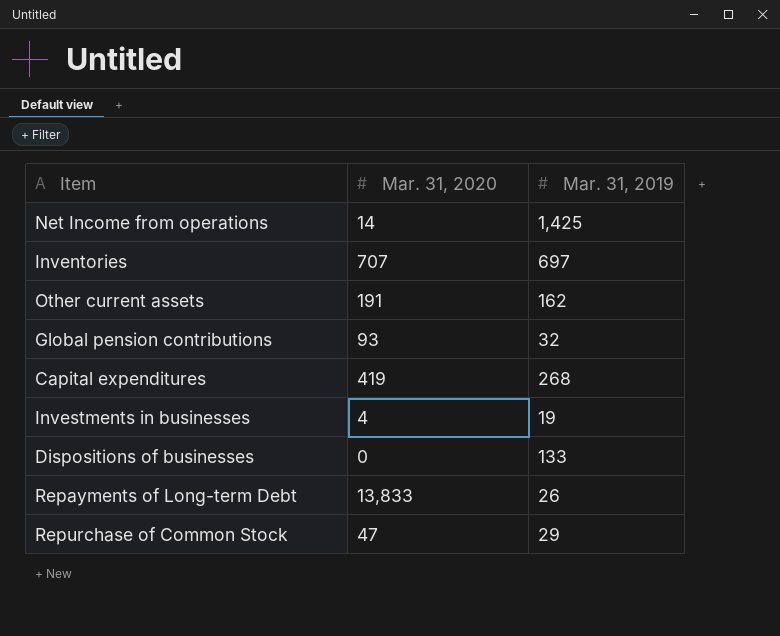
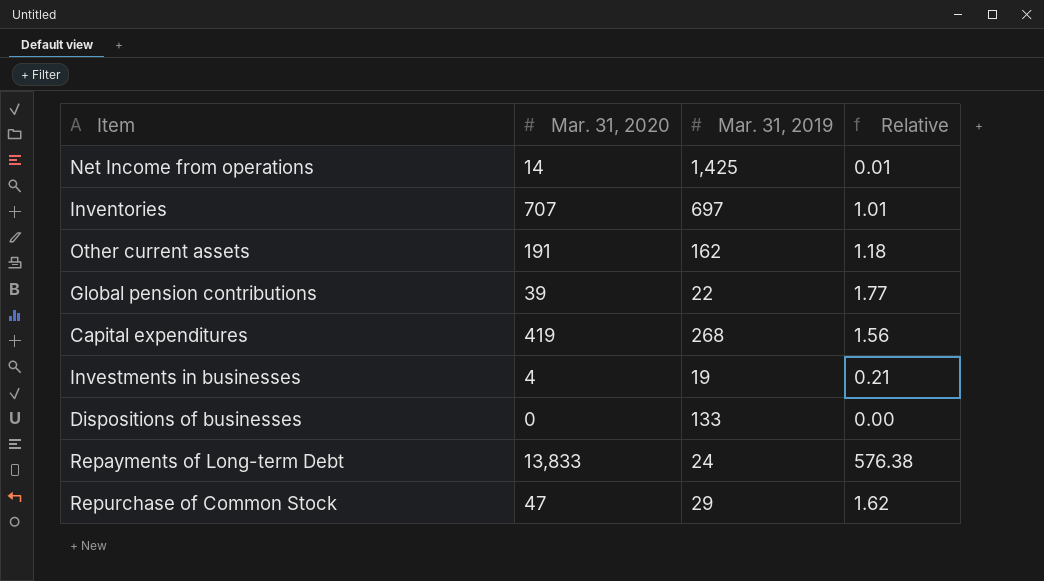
column Relative | formula: none -> [Mar. 31, 2020] / [Mar. 31, 2019]
Global pension contributions | Mar. 31, 2020: 93 -> 39
Global pension contributions | Mar. 31, 2019: 32 -> 22
Repayments of Long-term Debt | Mar. 31, 2019: 26 -> 24

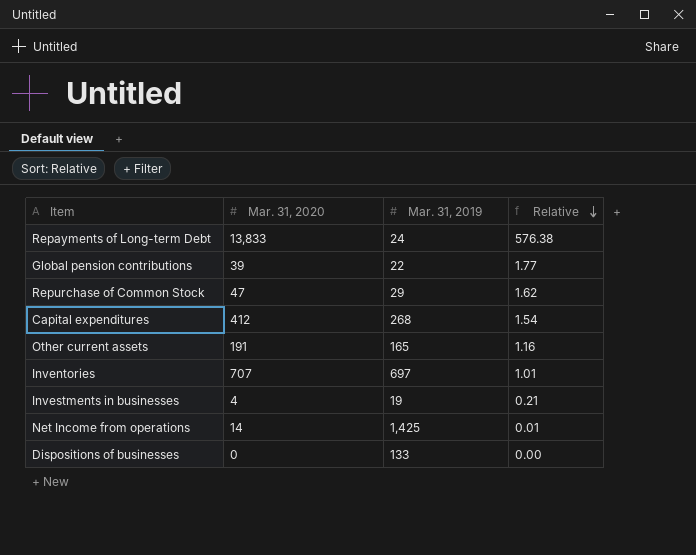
row order: none -> Relative descending
Capital expenditures | Mar. 31, 2020: 419 -> 412
Capital expenditures | Relative: 1.56 -> 1.54
Other current assets | Mar. 31, 2019: 162 -> 165
Other current assets | Relative: 1.18 -> 1.16

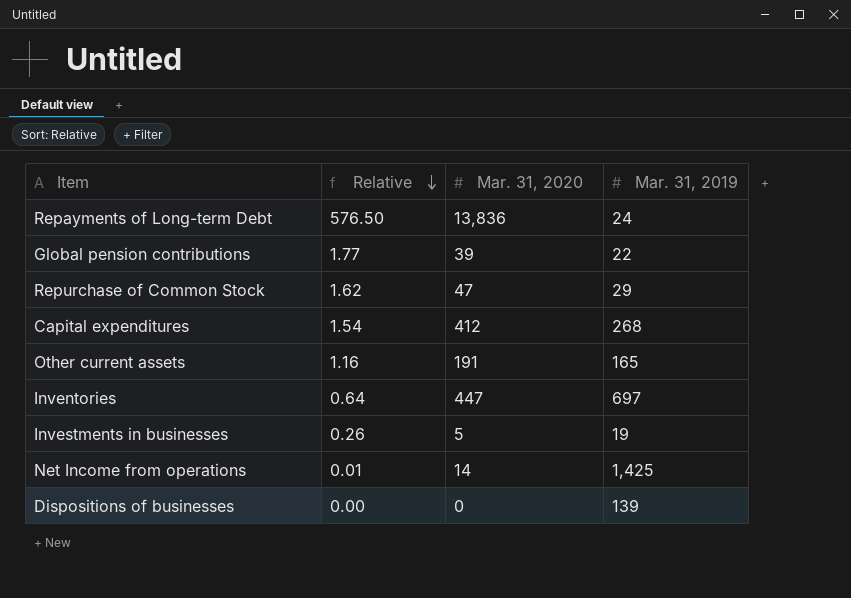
column Relative | position: 4 -> 2
Repayments of Long-term Debt | Relative: 576.38 -> 576.50
Repayments of Long-term Debt | Mar. 31, 2020: 13,833 -> 13,836
Inventories | Relative: 1.01 -> 0.64
Inventories | Mar. 31, 2020: 707 -> 447
Investments in businesses | Relative: 0.21 -> 0.26
Investments in businesses | Mar. 31, 2020: 4 -> 5
Dispositions of businesses | Mar. 31, 2019: 133 -> 139

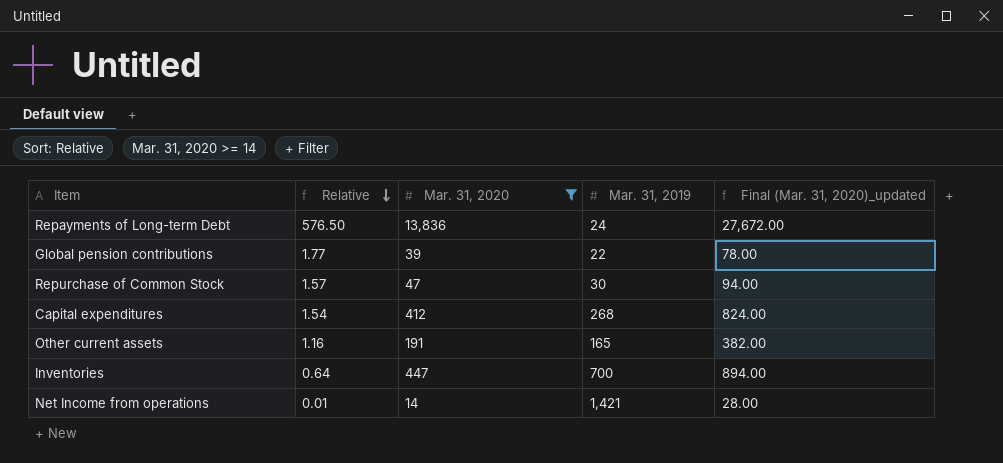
filter: none -> Mar. 31, 2020 >= 14
column Final (Mar. 31, 2020)_updated | formula: none -> [Mar. 31, 2020] * 2
Repurchase of Common Stock | Relative: 1.62 -> 1.57
Repurchase of Common Stock | Mar. 31, 2019: 29 -> 30
Inventories | Mar. 31, 2019: 697 -> 700
Net Income from operations | Mar. 31, 2019: 1,425 -> 1,421

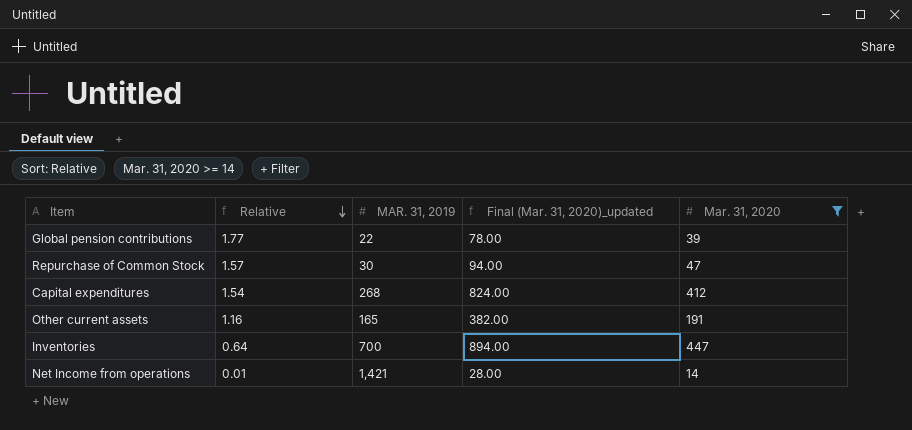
column name: Mar. 31, 2019 -> MAR. 31, 2019
column Mar. 31, 2020 | position: 3 -> 5
row Repayments of Long-term Debt: 576.50 | 13,836 | 24 | 27,672.00 -> none

